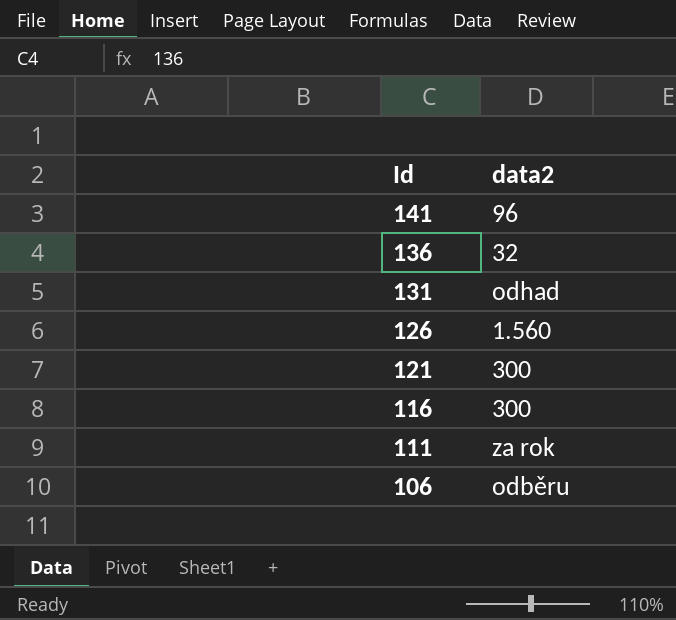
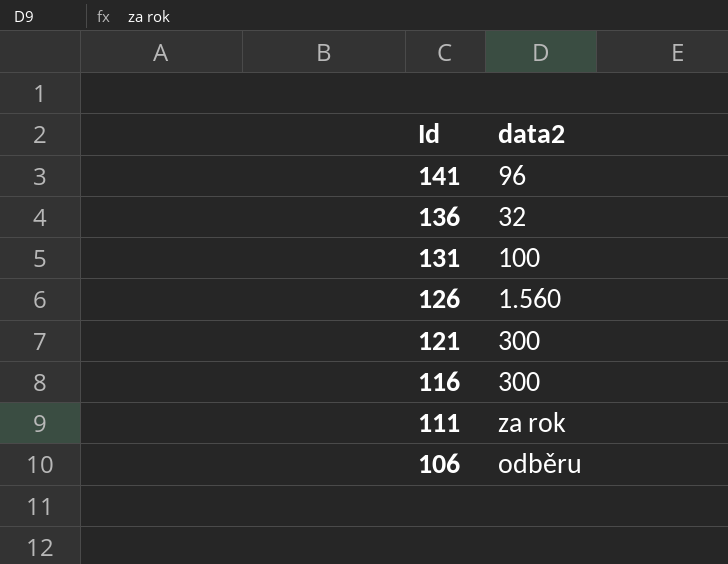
131 | data2: odhad -> 100

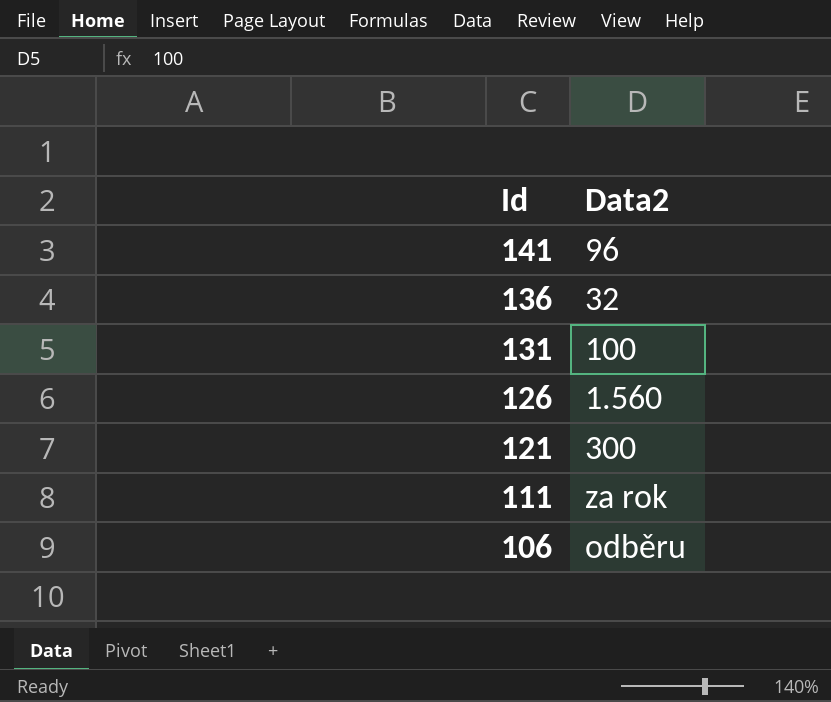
column name: data2 -> Data2
row 116: 300 -> none

